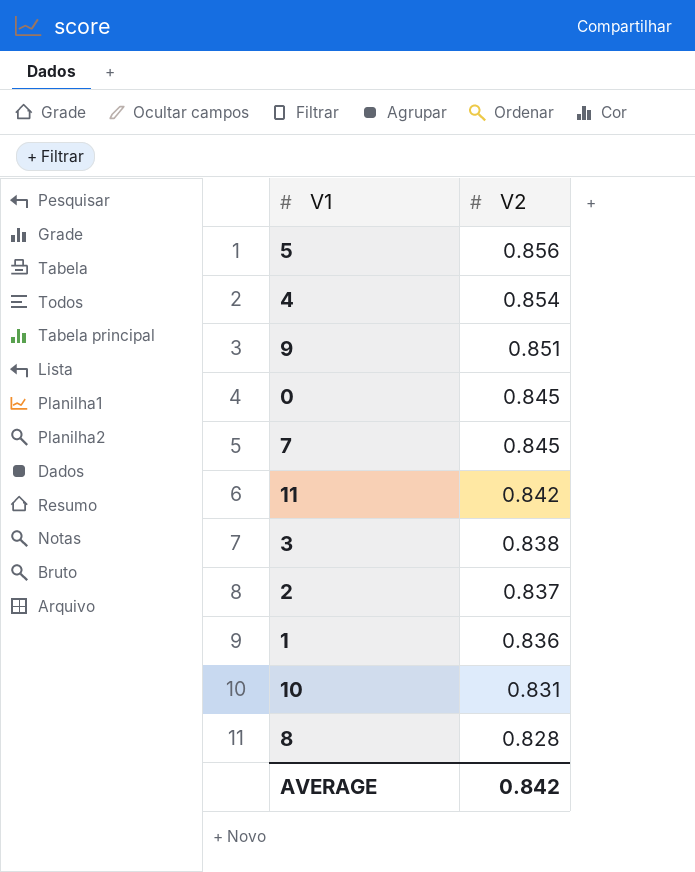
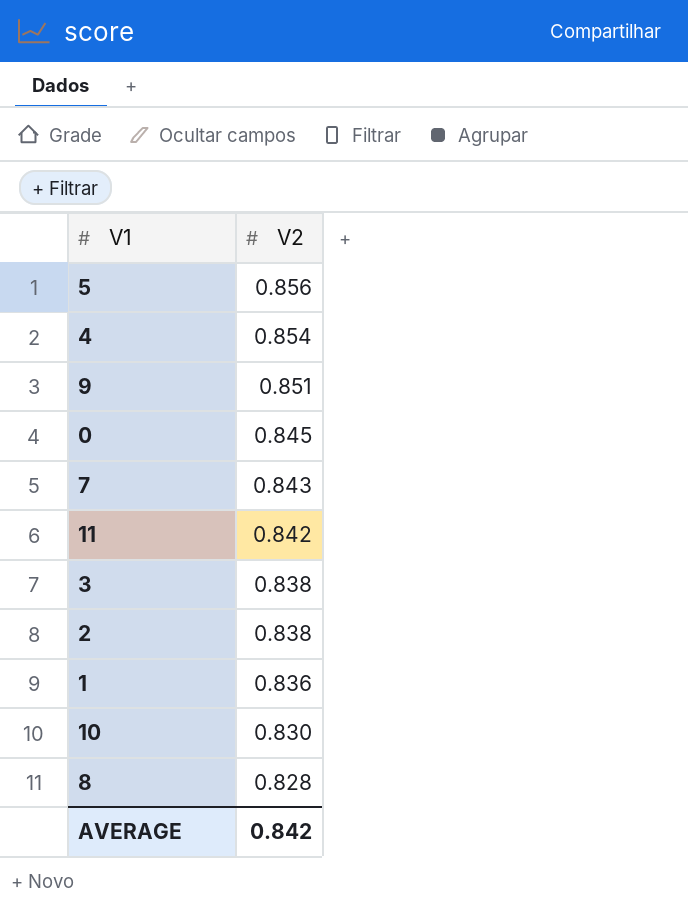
7 | V2: 0.845 -> 0.843
2 | V2: 0.837 -> 0.838
10 | V2: 0.831 -> 0.830

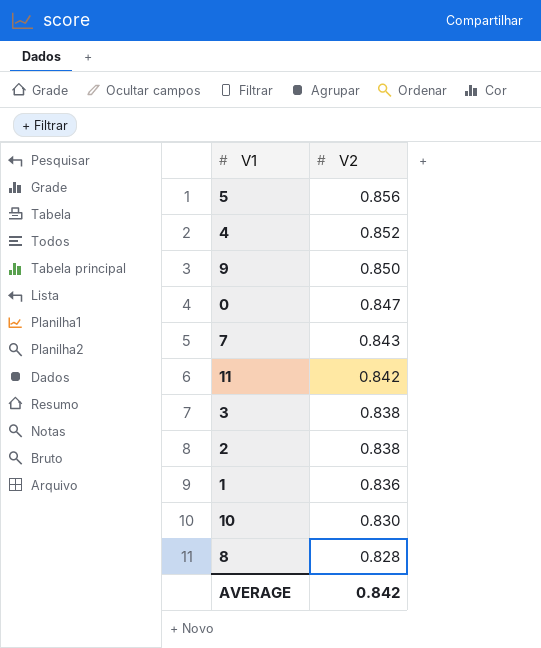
4 | V2: 0.854 -> 0.852
9 | V2: 0.851 -> 0.850
0 | V2: 0.845 -> 0.847

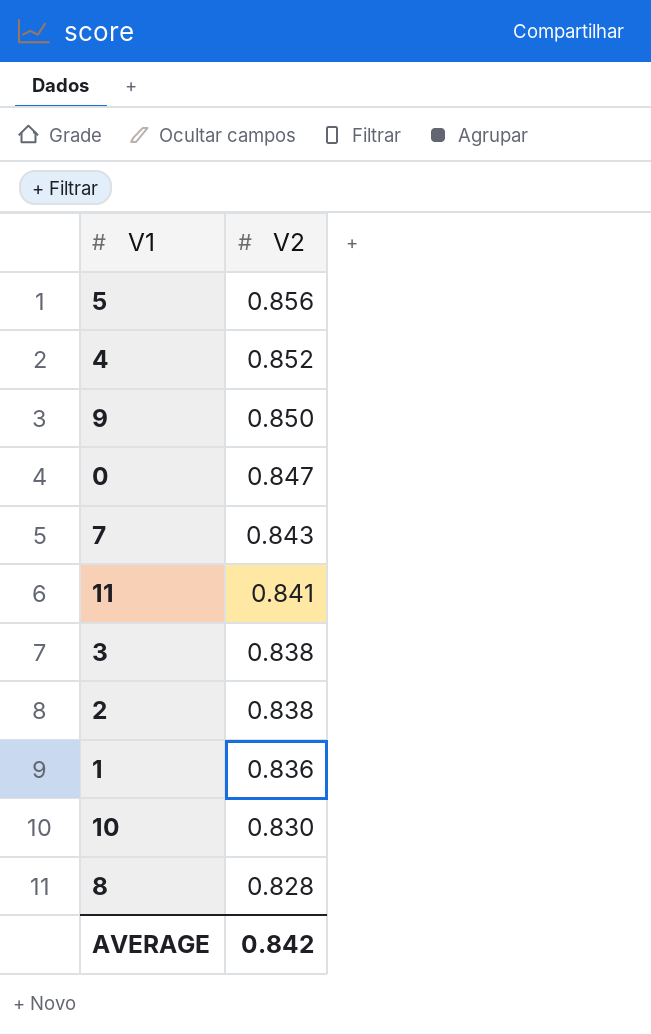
11 | V2: 0.842 -> 0.841

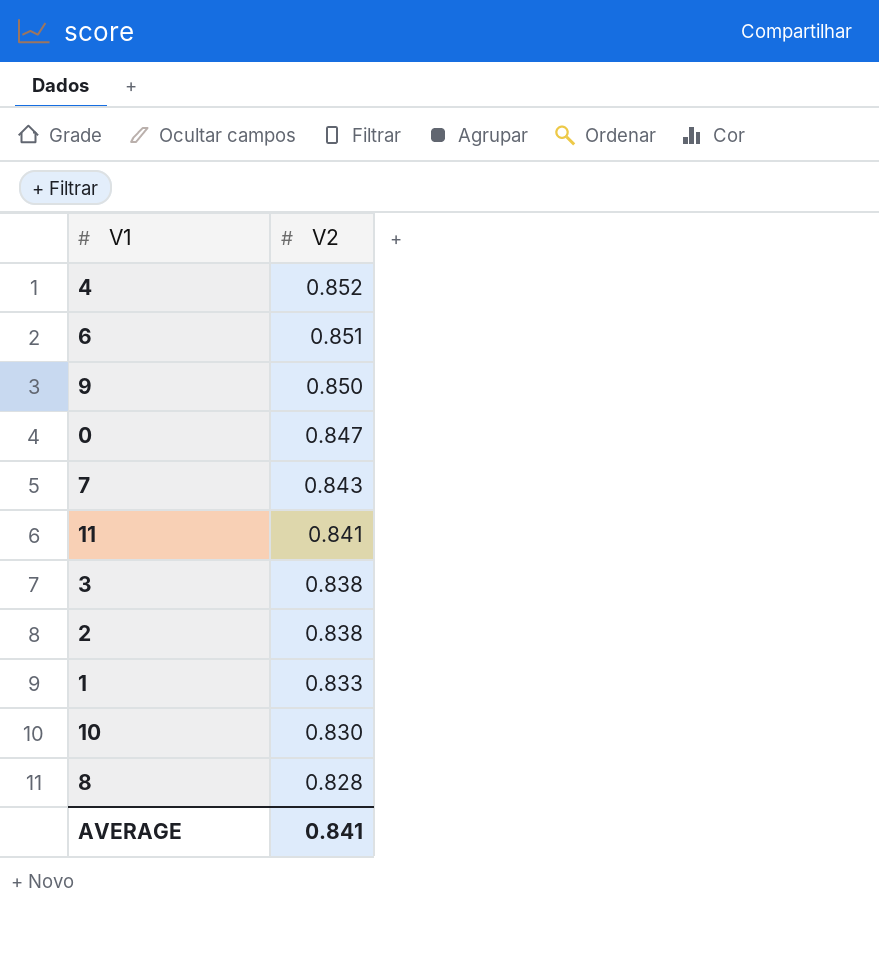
row 5: 0.856 -> none
row 6: none -> 0.851
1 | V2: 0.836 -> 0.833
AVERAGE | V2: 0.842 -> 0.841

